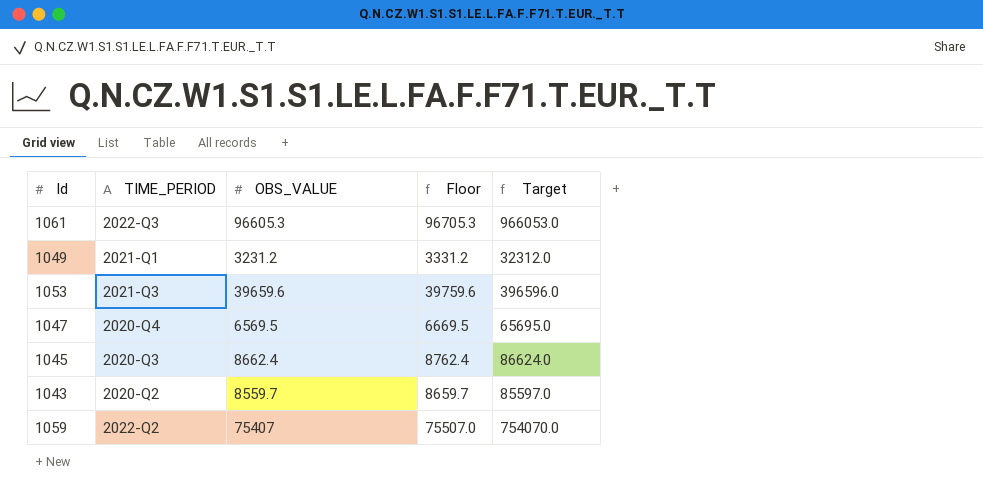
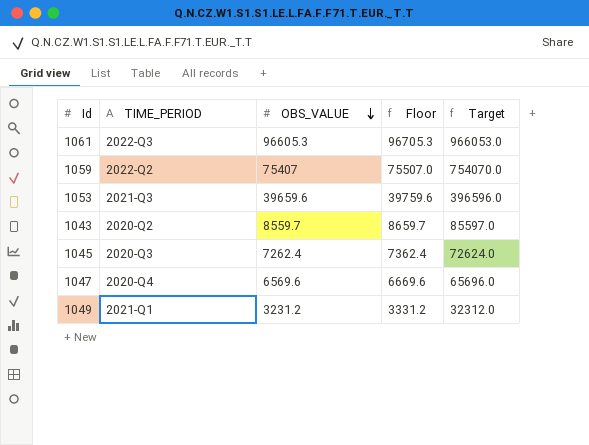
row order: none -> OBS_VALUE descending
1045 | OBS_VALUE: 8662.4 -> 7262.4
1045 | Floor: 8762.4 -> 7362.4
1045 | Target: 86624.0 -> 72624.0
1047 | OBS_VALUE: 6569.5 -> 6569.6
1047 | Floor: 6669.5 -> 6669.6
1047 | Target: 65695.0 -> 65696.0

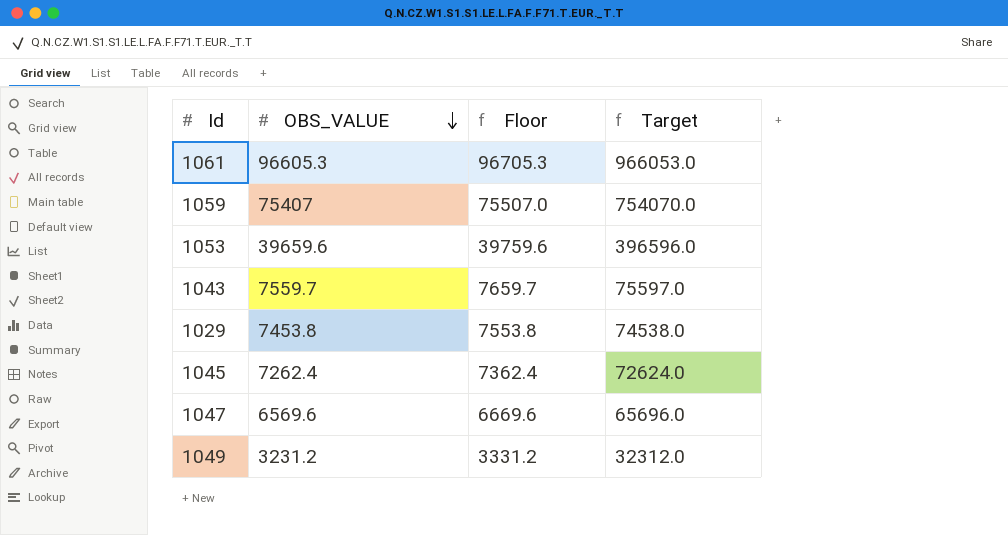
column TIME_PERIOD | position: 2 -> none
1043 | OBS_VALUE: 8559.7 -> 7559.7
1043 | Floor: 8659.7 -> 7659.7
1043 | Target: 85597.0 -> 75597.0
row 1029: none -> 7453.8 | 7553.8 | 74538.0

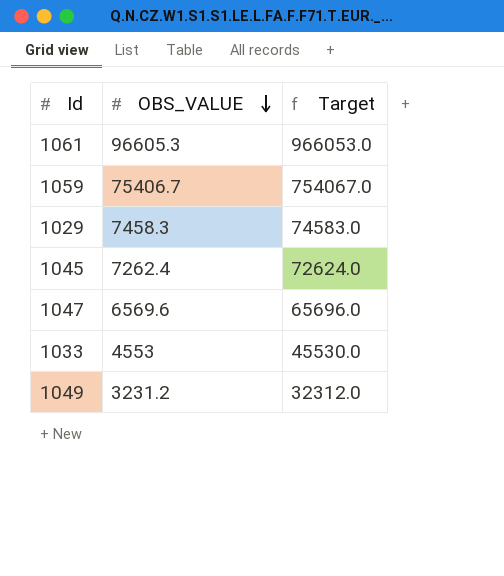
column Floor | formula: [OBS_VALUE] + 100 -> none
row 1053: 39659.6 | 39759.6 | 396596.0 -> none
row 1043: 7559.7 | 7659.7 | 75597.0 -> none
1059 | OBS_VALUE: 75407 -> 75406.7
1059 | Target: 754070.0 -> 754067.0
1029 | OBS_VALUE: 7453.8 -> 7458.3
1029 | Target: 74538.0 -> 74583.0
row 1033: none -> 4553 | 45530.0

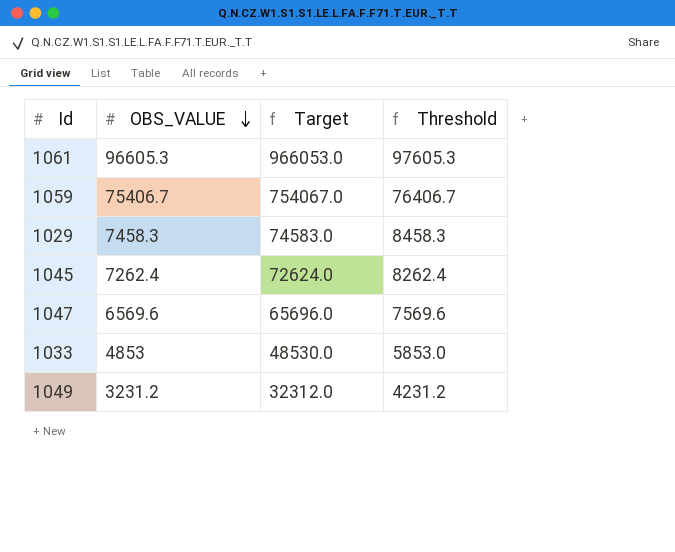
column Threshold | formula: none -> [OBS_VALUE] + 1000
1033 | OBS_VALUE: 4553 -> 4853
1033 | Target: 45530.0 -> 48530.0

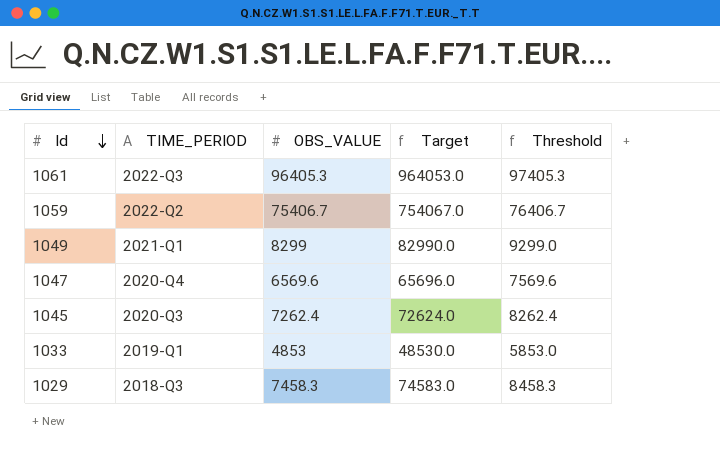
row order: OBS_VALUE descending -> Id descending
column TIME_PERIOD | position: none -> 2
1061 | OBS_VALUE: 96605.3 -> 96405.3
1061 | Target: 966053.0 -> 964053.0
1061 | Threshold: 97605.3 -> 97405.3
1049 | OBS_VALUE: 3231.2 -> 8299
1049 | Target: 32312.0 -> 82990.0
1049 | Threshold: 4231.2 -> 9299.0

